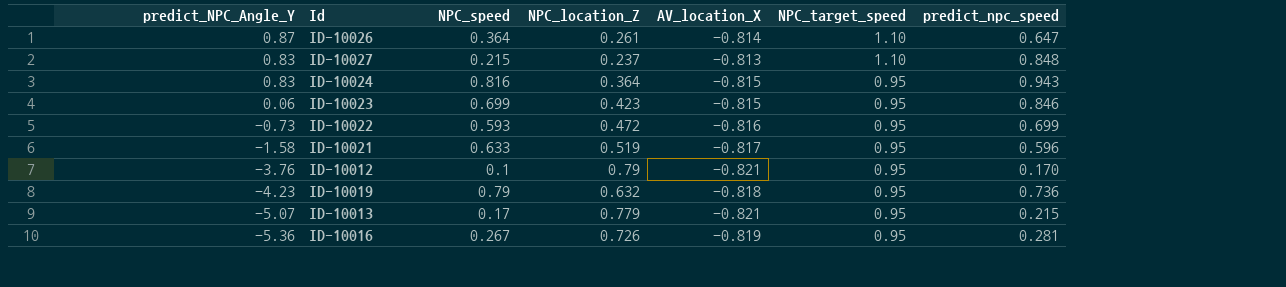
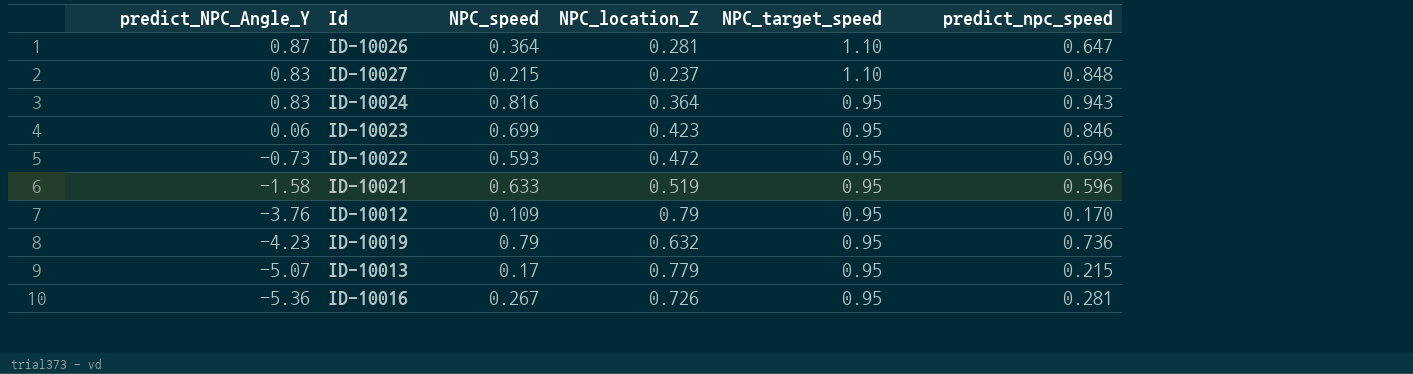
column AV_location_X | position: 5 -> none
ID-10026 | NPC_location_Z: 0.261 -> 0.281
ID-10012 | NPC_speed: 0.1 -> 0.109

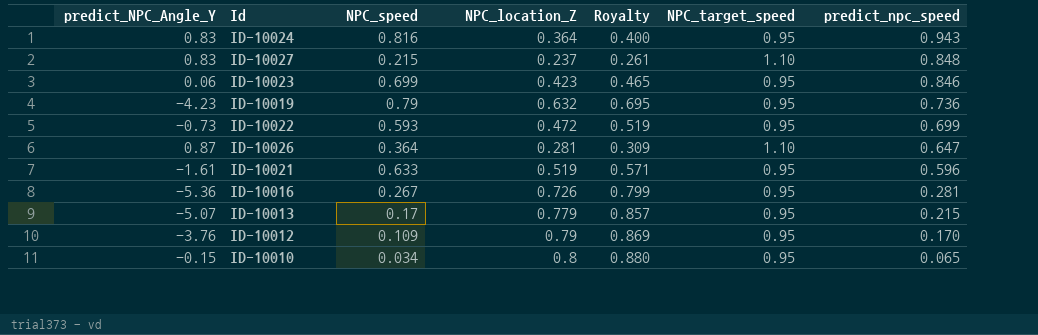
row order: predict_NPC_Angle_Y descending -> predict_npc_speed descending
column Royalty | formula: none -> [NPC_location_Z] * 1.1
ID-10021 | predict_NPC_Angle_Y: -1.58 -> -1.61
row ID-10010: none -> -0.15 | 0.034 | 0.8 | 0.880 | 0.95 | 0.065

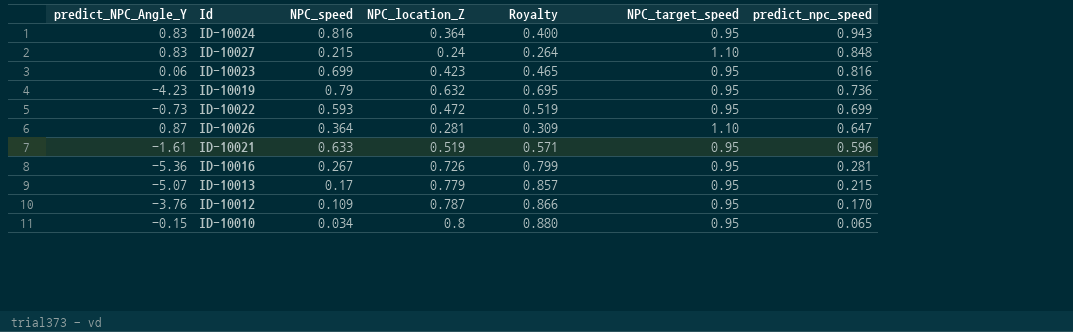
ID-10027 | NPC_location_Z: 0.237 -> 0.24
ID-10027 | Royalty: 0.261 -> 0.264
ID-10023 | predict_npc_speed: 0.846 -> 0.816
ID-10012 | NPC_location_Z: 0.79 -> 0.787
ID-10012 | Royalty: 0.869 -> 0.866

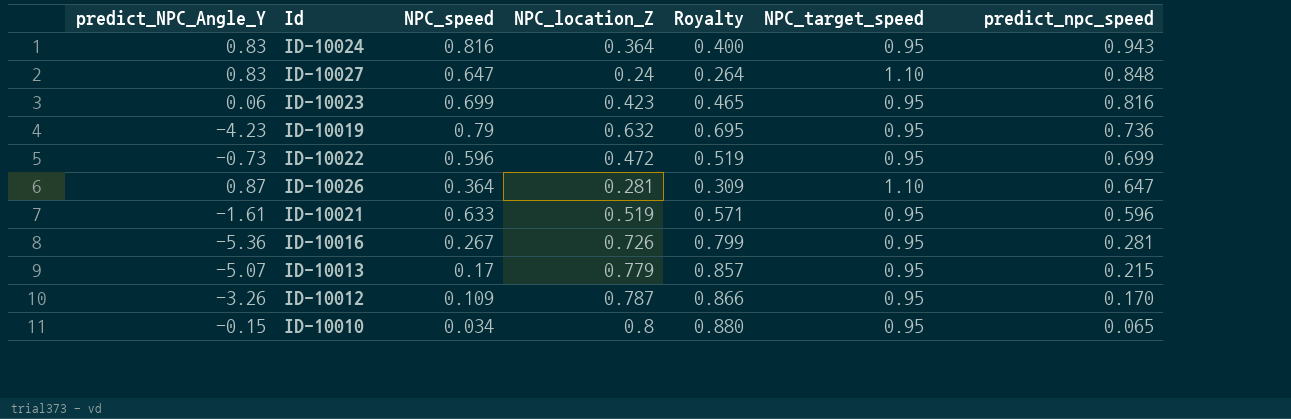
ID-10027 | NPC_speed: 0.215 -> 0.647
ID-10022 | NPC_speed: 0.593 -> 0.596
ID-10012 | predict_NPC_Angle_Y: -3.76 -> -3.26

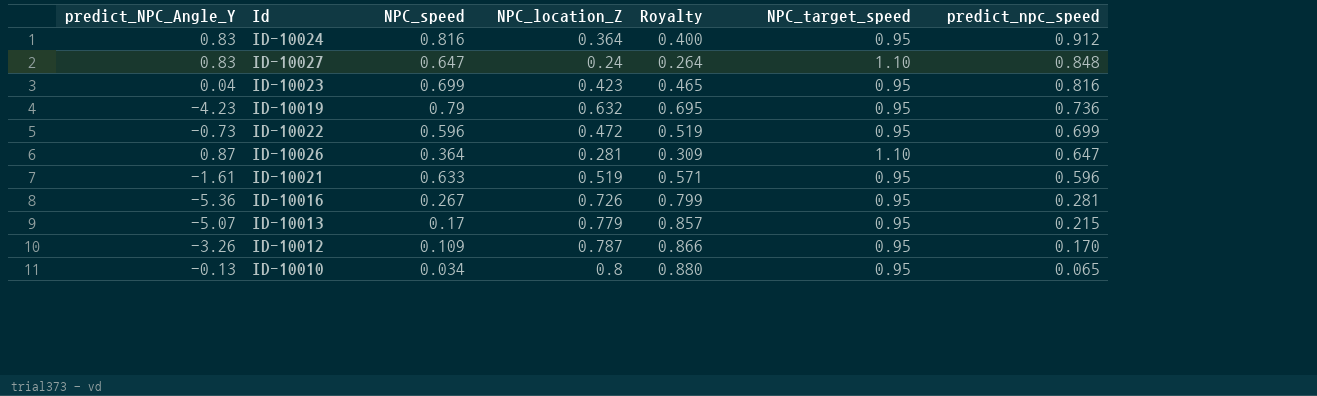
ID-10024 | predict_npc_speed: 0.943 -> 0.912
ID-10023 | predict_NPC_Angle_Y: 0.06 -> 0.04
ID-10010 | predict_NPC_Angle_Y: -0.15 -> -0.13

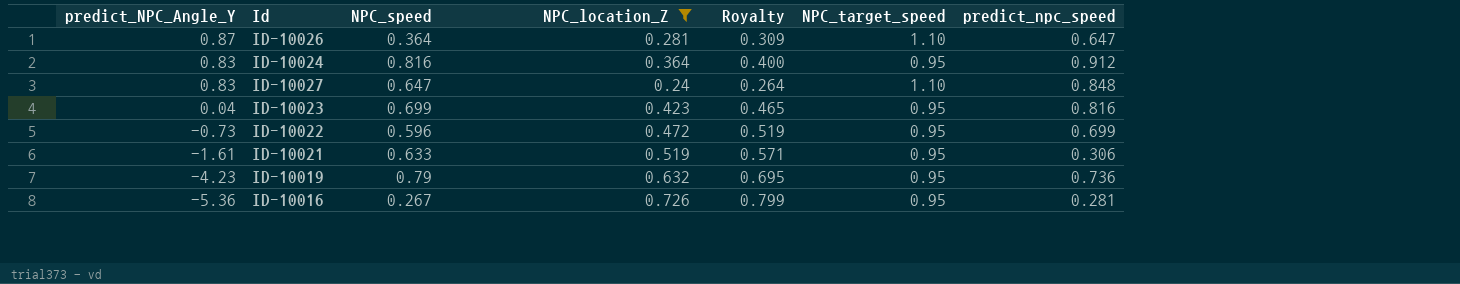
filter: none -> NPC_location_Z <= 0.726
row order: predict_npc_speed descending -> predict_NPC_Angle_Y descending
ID-10021 | predict_npc_speed: 0.596 -> 0.306

